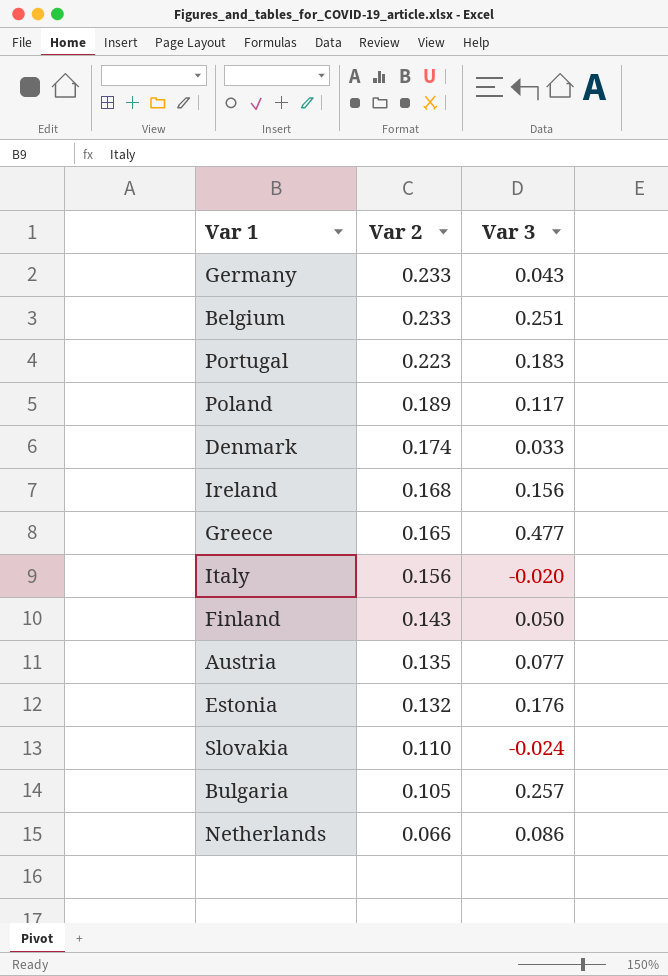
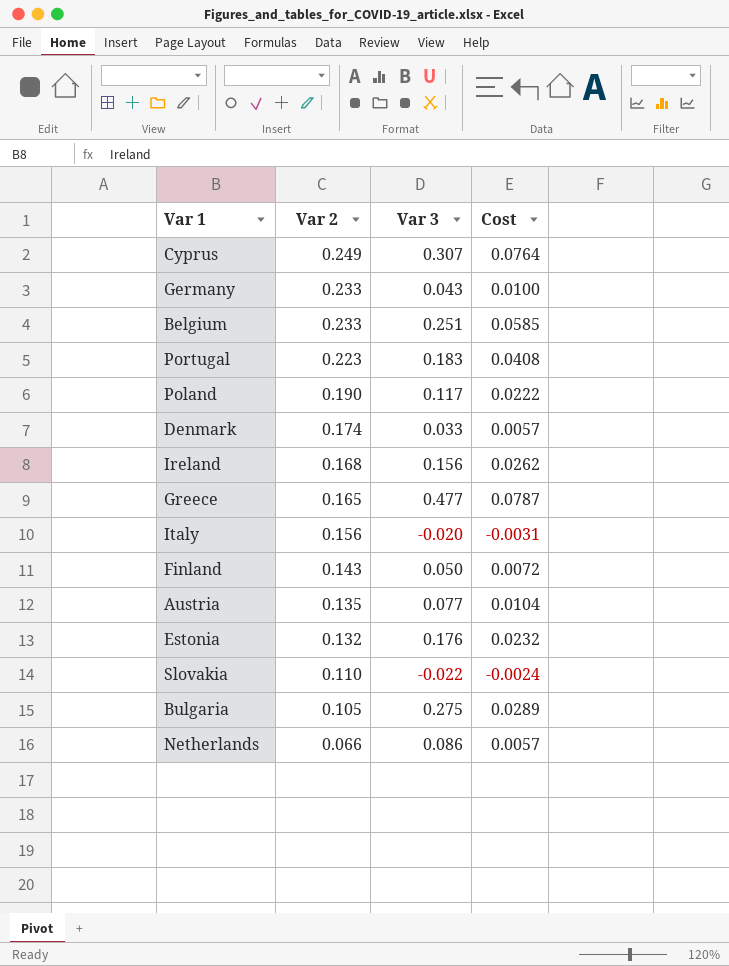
column Cost | formula: none -> [Var 2] * [Var 3]
row Cyprus: none -> 0.249 | 0.307 | 0.0764
Poland | Var 2: 0.189 -> 0.190
Slovakia | Var 3: -0.024 -> -0.022
Bulgaria | Var 3: 0.257 -> 0.275

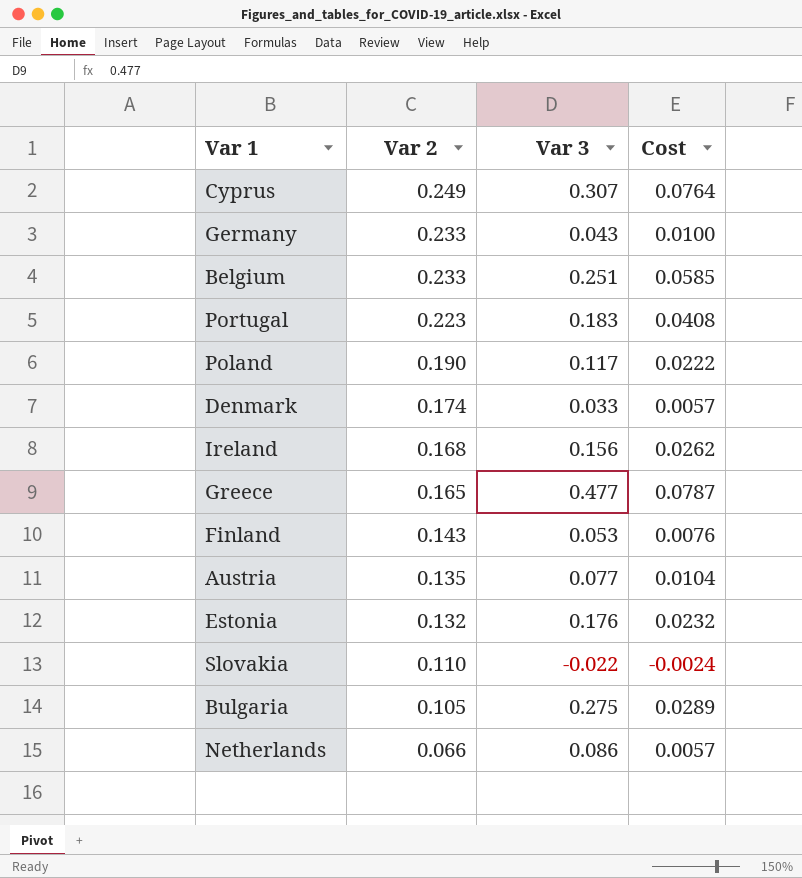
row Italy: 0.156 | -0.020 | -0.0031 -> none
Finland | Var 3: 0.050 -> 0.053
Finland | Cost: 0.0072 -> 0.0076

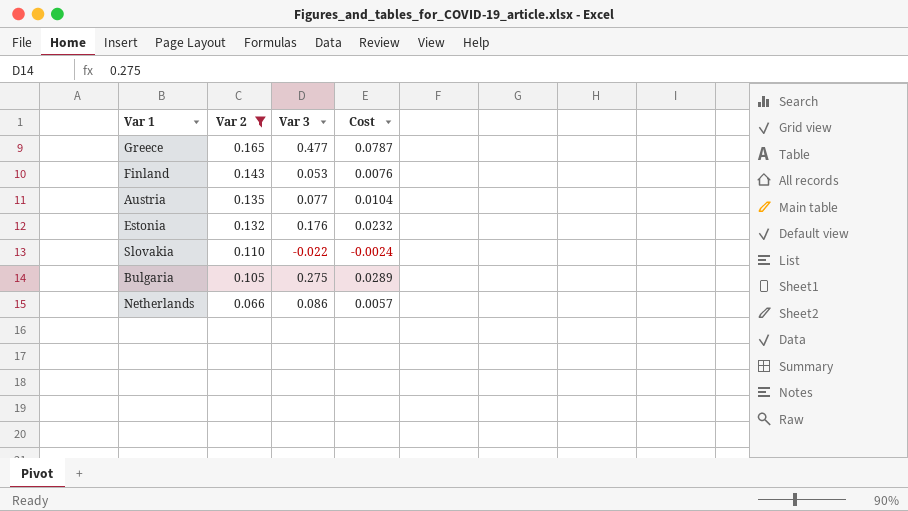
filter: none -> Var 2 <= 0.165

